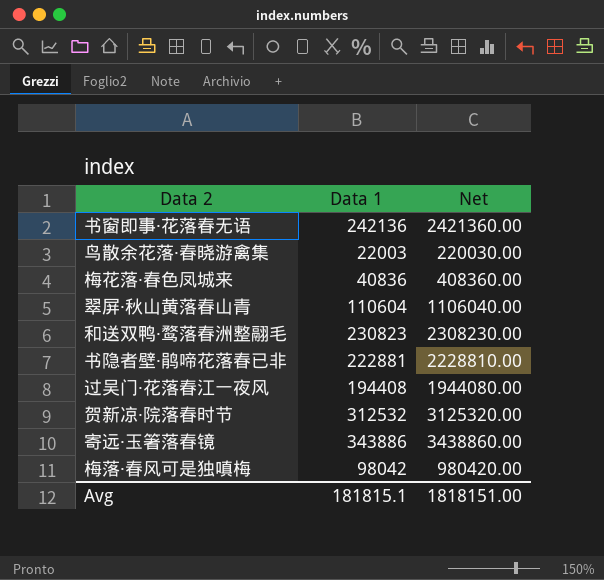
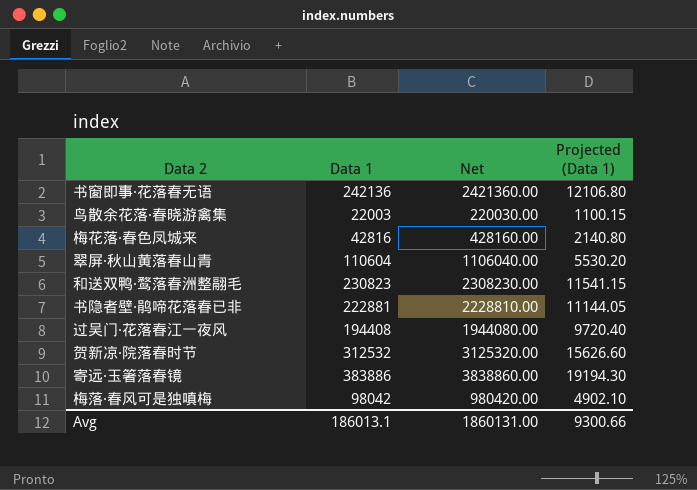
column Projected (Data 1) | formula: none -> [Data 1] * 0.05
梅花落·春色凤城来 | Data 1: 40836 -> 42816
梅花落·春色凤城来 | Net: 408360.00 -> 428160.00
寄远·玉箸落春镜 | Data 1: 343886 -> 383886
寄远·玉箸落春镜 | Net: 3438860.00 -> 3838860.00
Avg | Data 1: 181815.1 -> 186013.1
Avg | Net: 1818151.00 -> 1860131.00

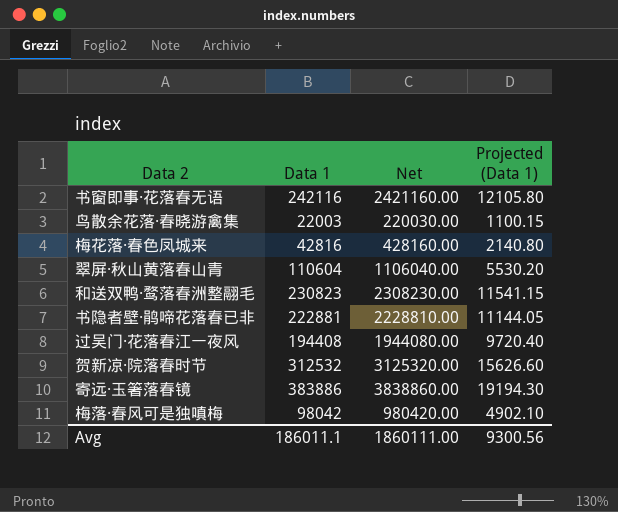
书窗即事·花落春无语 | Data 1: 242136 -> 242116
书窗即事·花落春无语 | Net: 2421360.00 -> 2421160.00
书窗即事·花落春无语 | Projected (Data 1): 12106.80 -> 12105.80
Avg | Data 1: 186013.1 -> 186011.1
Avg | Net: 1860131.00 -> 1860111.00
Avg | Projected (Data 1): 9300.66 -> 9300.56

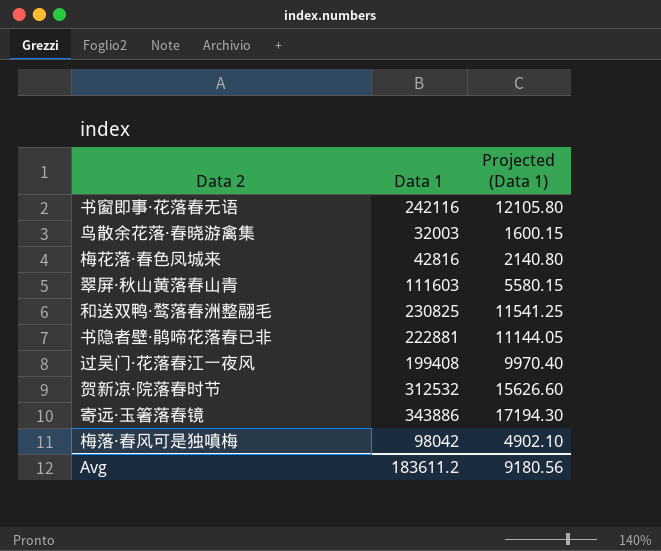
column Net | formula: [Data 1] * 10 -> none
鸟散余花落·春晓游禽集 | Data 1: 22003 -> 32003
鸟散余花落·春晓游禽集 | Projected (Data 1): 1100.15 -> 1600.15
翠屏·秋山黄落春山青 | Data 1: 110604 -> 111603
翠屏·秋山黄落春山青 | Projected (Data 1): 5530.20 -> 5580.15
和送双鸭·鹜落春洲整翮毛 | Data 1: 230823 -> 230825
和送双鸭·鹜落春洲整翮毛 | Projected (Data 1): 11541.15 -> 11541.25
过吴门·花落春江一夜风 | Data 1: 194408 -> 199408
过吴门·花落春江一夜风 | Projected (Data 1): 9720.40 -> 9970.40
寄远·玉箸落春镜 | Data 1: 383886 -> 343886
寄远·玉箸落春镜 | Projected (Data 1): 19194.30 -> 17194.30
Avg | Data 1: 186011.1 -> 183611.2
Avg | Projected (Data 1): 9300.56 -> 9180.56

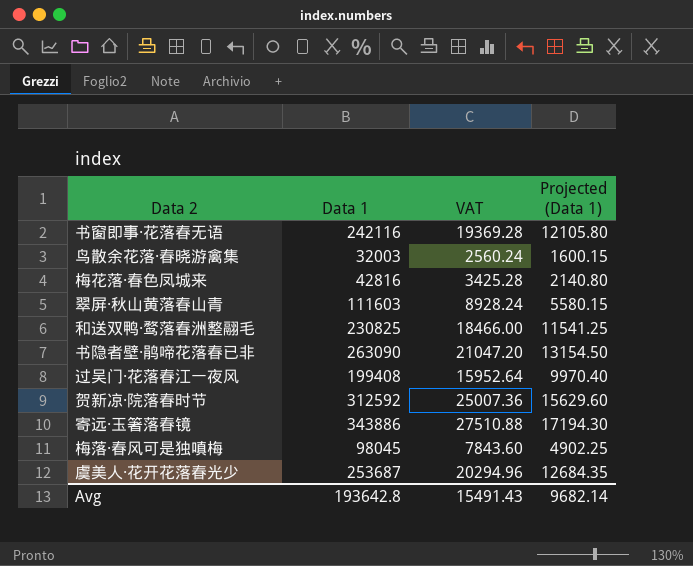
column VAT | formula: none -> [Data 1] * 0.08
书隐者壁·鹃啼花落春已非 | Data 1: 222881 -> 263090
书隐者壁·鹃啼花落春已非 | Projected (Data 1): 11144.05 -> 13154.50
贺新凉·院落春时节 | Data 1: 312532 -> 312592
贺新凉·院落春时节 | Projected (Data 1): 15626.60 -> 15629.60
梅落·春风可是独嗔梅 | Data 1: 98042 -> 98045
梅落·春风可是独嗔梅 | Projected (Data 1): 4902.10 -> 4902.25
row 虞美人·花开花落春光少: none -> 253687 | 20294.96 | 12684.35
Avg | Data 1: 183611.2 -> 193642.8
Avg | Projected (Data 1): 9180.56 -> 9682.14

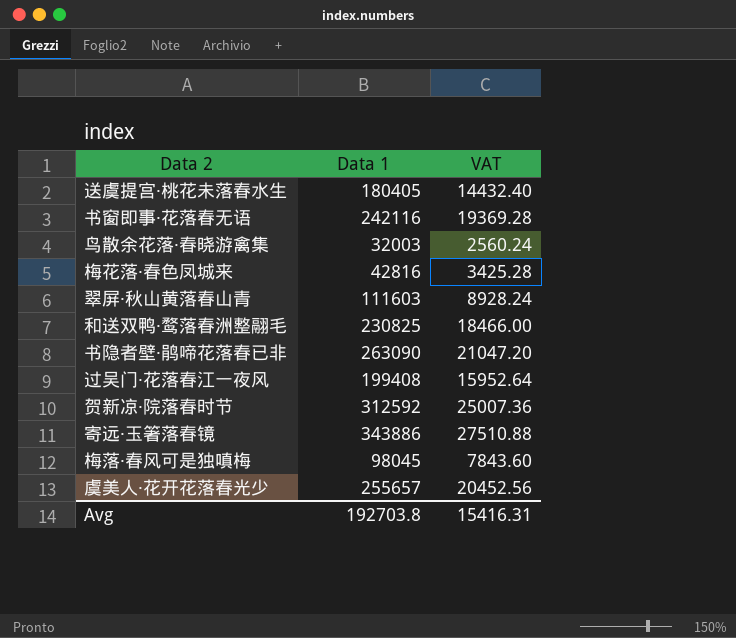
column Projected (Data 1) | formula: [Data 1] * 0.05 -> none
row 送虞提宫·桃花未落春水生: none -> 180405 | 14432.40
虞美人·花开花落春光少 | Data 1: 253687 -> 255657
虞美人·花开花落春光少 | VAT: 20294.96 -> 20452.56
Avg | Data 1: 193642.8 -> 192703.8
Avg | VAT: 15491.43 -> 15416.31

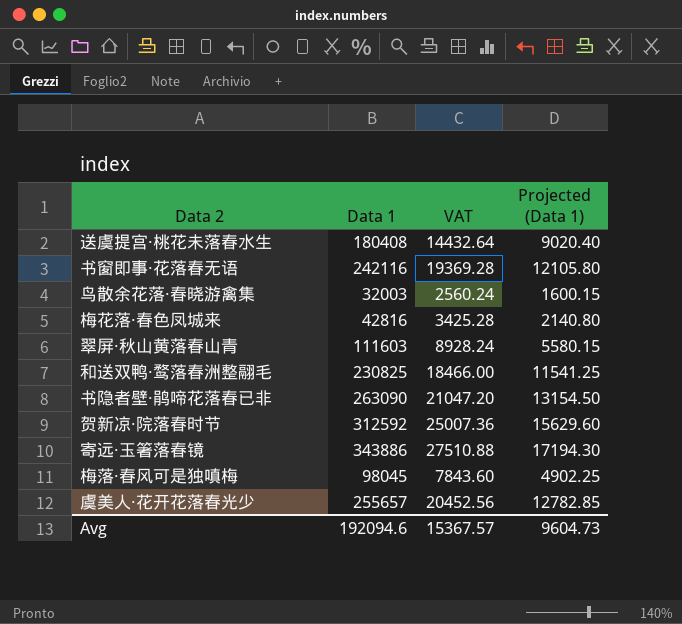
column Projected (Data 1) | formula: none -> [Data 1] * 0.05
row 过吴门·花落春江一夜风: 199408 | 15952.64 -> none
送虞提宫·桃花未落春水生 | Data 1: 180405 -> 180408
送虞提宫·桃花未落春水生 | VAT: 14432.40 -> 14432.64
Avg | Data 1: 192703.8 -> 192094.6
Avg | VAT: 15416.31 -> 15367.57

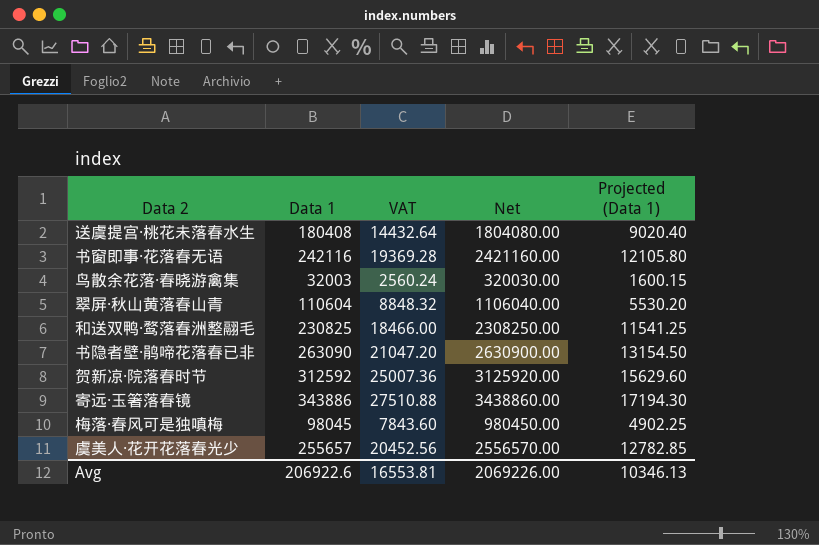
column Net | formula: none -> [Data 1] * 10
row 梅花落·春色凤城来: 42816 | 3425.28 | 2140.80 -> none
翠屏·秋山黄落春山青 | Data 1: 111603 -> 110604
翠屏·秋山黄落春山青 | VAT: 8928.24 -> 8848.32
翠屏·秋山黄落春山青 | Projected (Data 1): 5580.15 -> 5530.20
Avg | Data 1: 192094.6 -> 206922.6
Avg | VAT: 15367.57 -> 16553.81
Avg | Projected (Data 1): 9604.73 -> 10346.13

